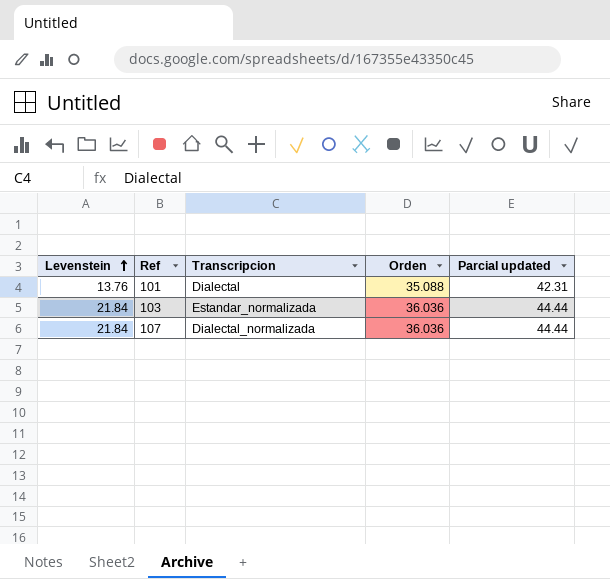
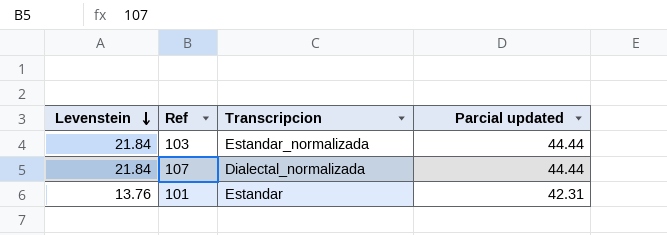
row order: Levenstein ascending -> Levenstein descending
column Orden | position: 4 -> none
101 | Transcripcion: Dialectal -> Estandar

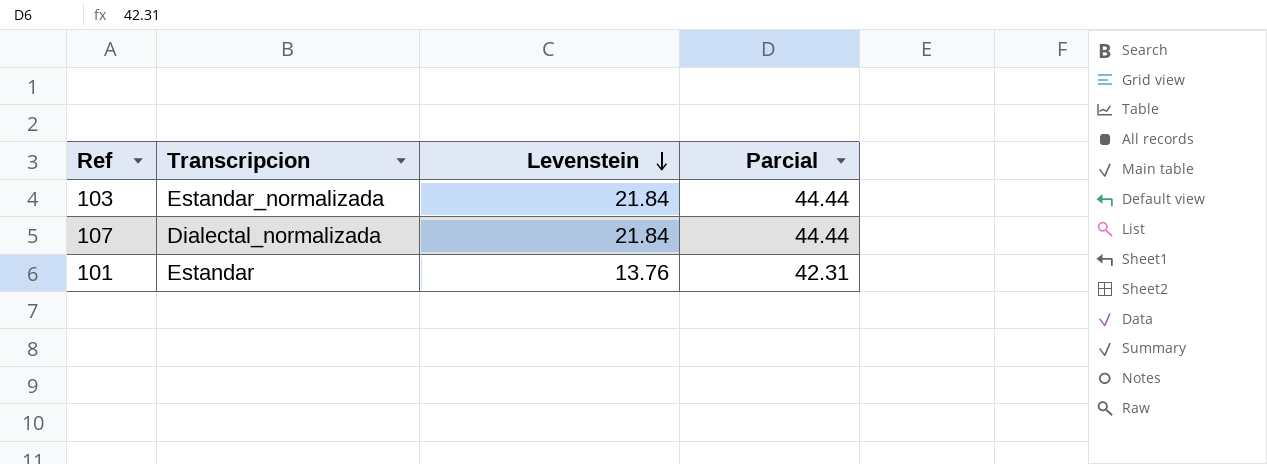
column Levenstein | position: 1 -> 3
column name: Parcial updated -> Parcial

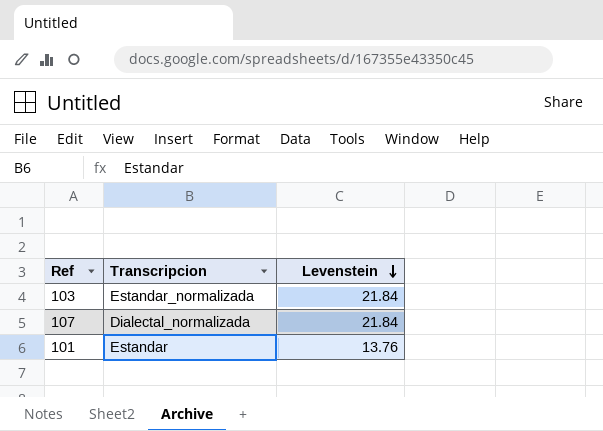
column Parcial | position: 4 -> none

